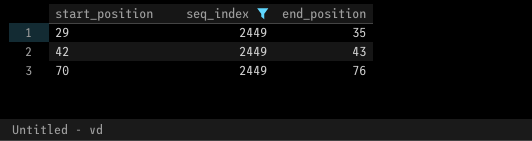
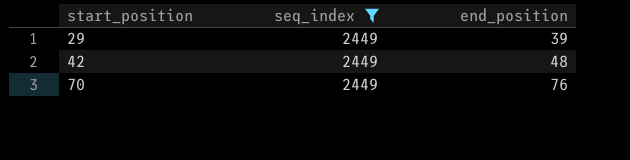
29 | end_position: 35 -> 39
42 | end_position: 43 -> 48

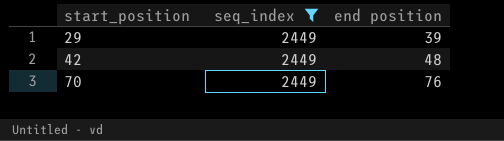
column name: end_position -> end position

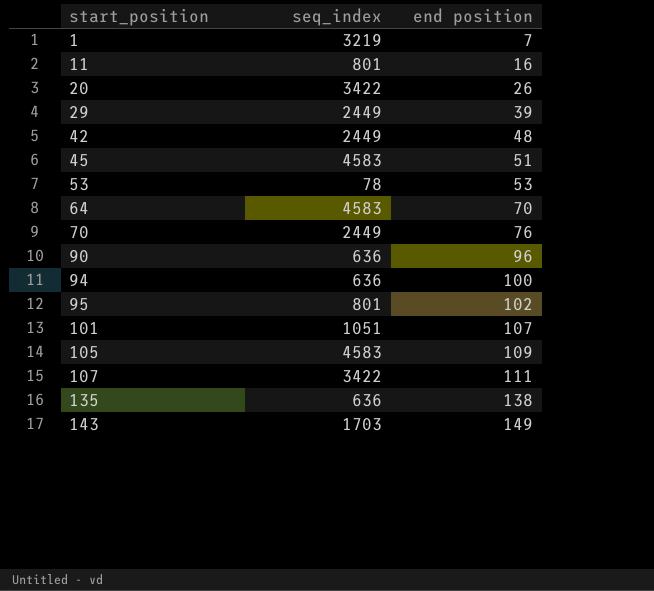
filter: seq_index = 2449 -> none

